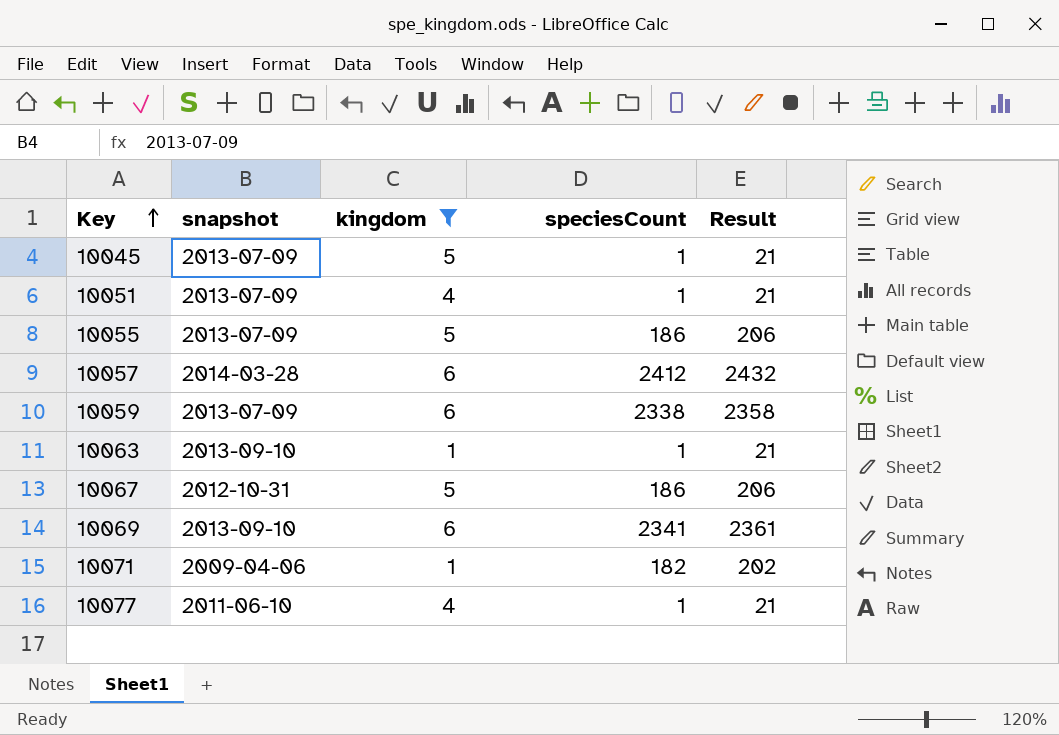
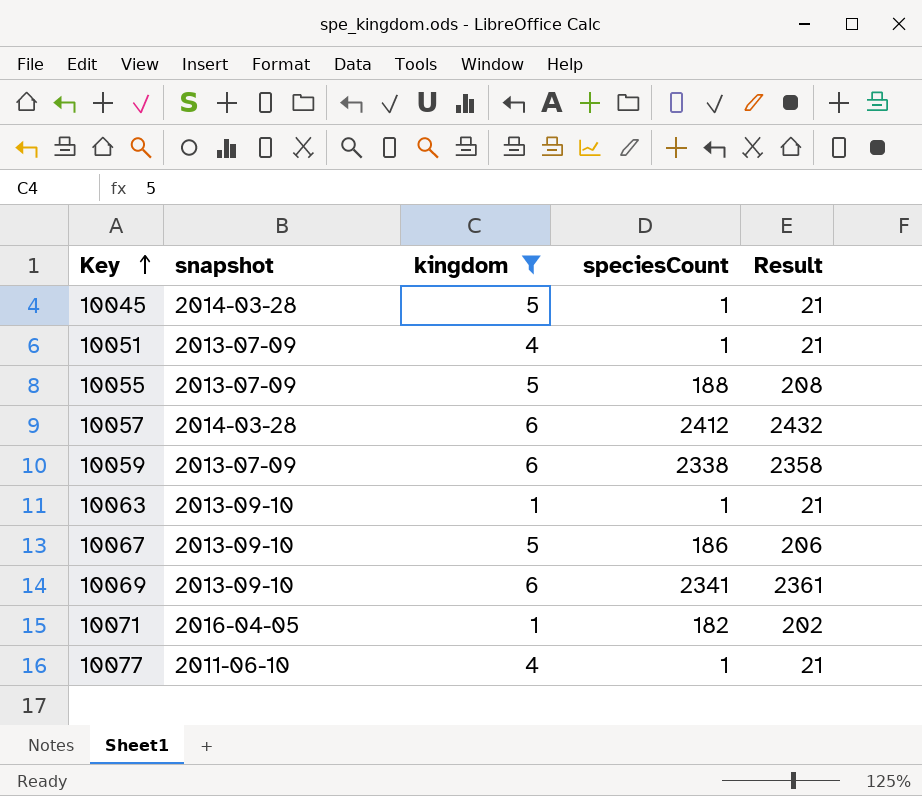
10045 | snapshot: 2013-07-09 -> 2014-03-28
10055 | speciesCount: 186 -> 188
10055 | Result: 206 -> 208
10067 | snapshot: 2012-10-31 -> 2013-09-10
10071 | snapshot: 2009-04-06 -> 2016-04-05

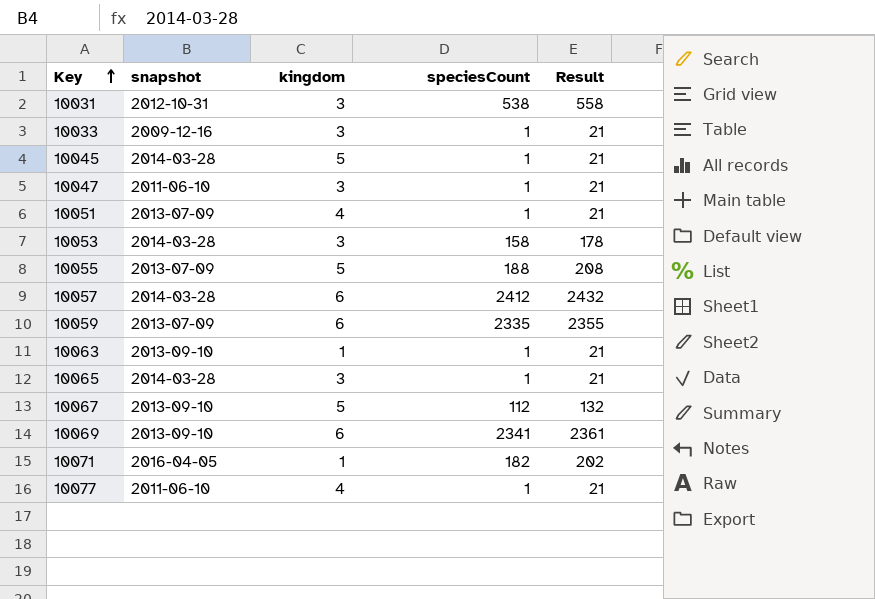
filter: kingdom != 3 -> none
10059 | speciesCount: 2338 -> 2335
10059 | Result: 2358 -> 2355
10067 | speciesCount: 186 -> 112
10067 | Result: 206 -> 132

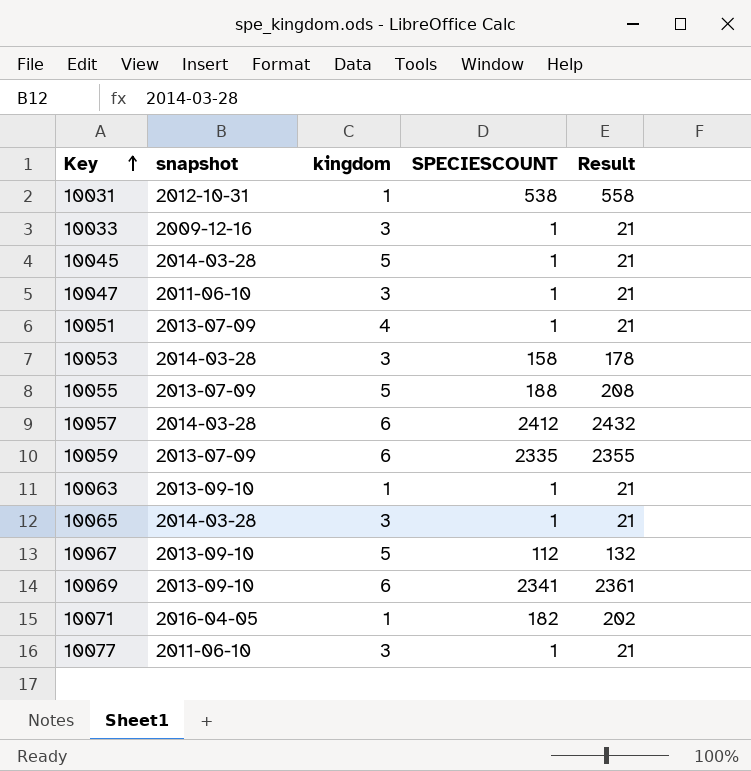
column name: speciesCount -> SPECIESCOUNT
10031 | kingdom: 3 -> 1
10077 | kingdom: 4 -> 3

